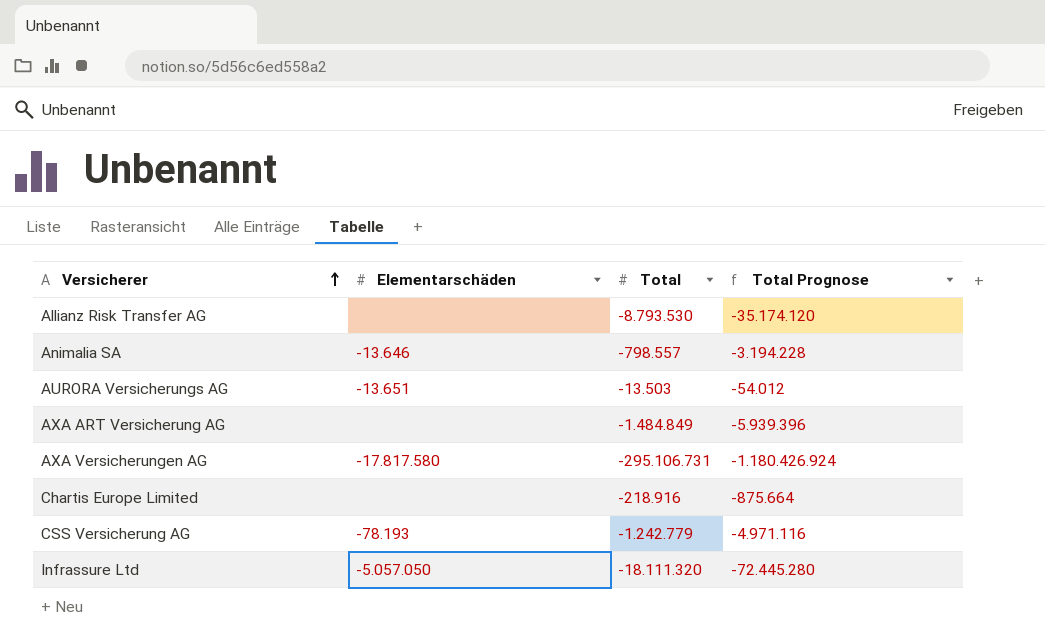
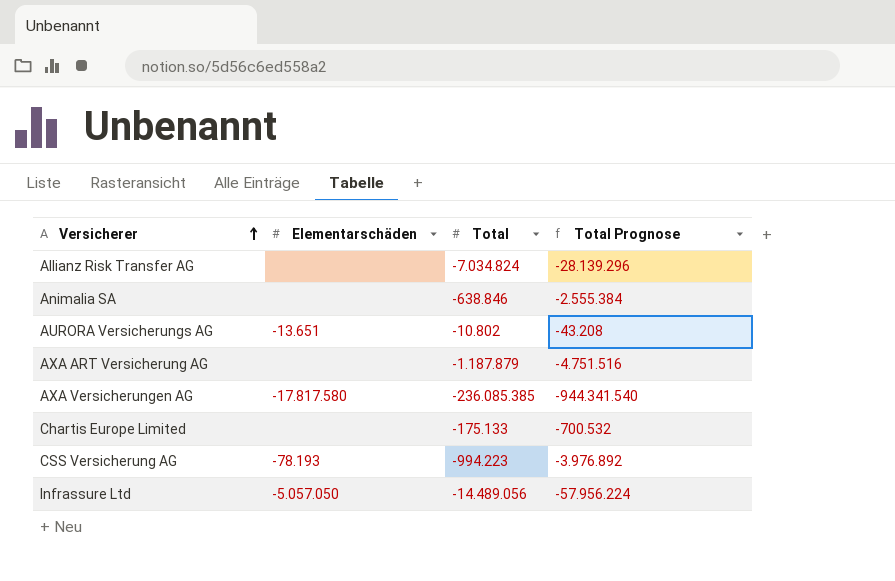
Allianz Risk Transfer AG | Total: -8.793.530 -> -7.034.824
Allianz Risk Transfer AG | Total Prognose: -35.174.120 -> -28.139.296
Animalia SA | Elementarschäden: -13.646 -> none
Animalia SA | Total: -798.557 -> -638.846
Animalia SA | Total Prognose: -3.194.228 -> -2.555.384
AURORA Versicherungs AG | Total: -13.503 -> -10.802
AURORA Versicherungs AG | Total Prognose: -54.012 -> -43.208
AXA ART Versicherung AG | Total: -1.484.849 -> -1.187.879
AXA ART Versicherung AG | Total Prognose: -5.939.396 -> -4.751.516
AXA Versicherungen AG | Total: -295.106.731 -> -236.085.385
AXA Versicherungen AG | Total Prognose: -1.180.426.924 -> -944.341.540
Chartis Europe Limited | Total: -218.916 -> -175.133
Chartis Europe Limited | Total Prognose: -875.664 -> -700.532
CSS Versicherung AG | Total: -1.242.779 -> -994.223
CSS Versicherung AG | Total Prognose: -4.971.116 -> -3.976.892
Infrassure Ltd | Total: -18.111.320 -> -14.489.056
Infrassure Ltd | Total Prognose: -72.445.280 -> -57.956.224

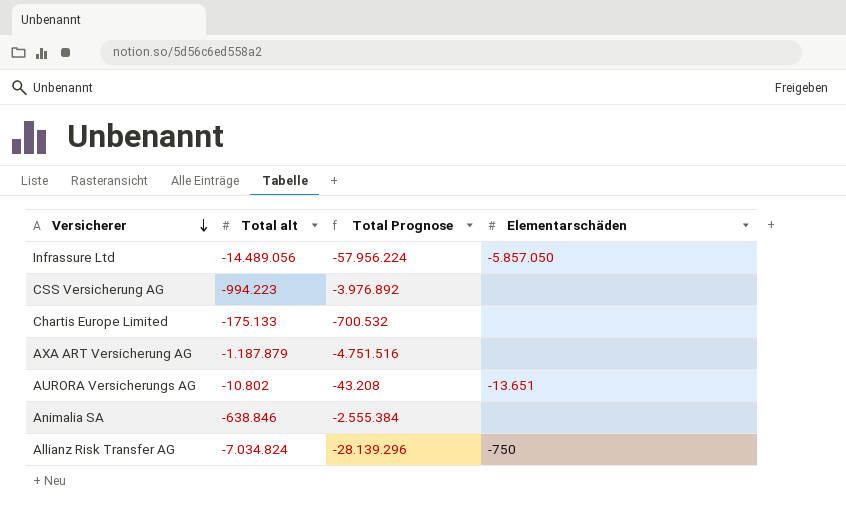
row order: Versicherer ascending -> Versicherer descending
column name: Total -> Total alt
column Elementarschäden | position: 2 -> 4
row AXA Versicherungen AG: -17.817.580 | -236.085.385 | -944.341.540 -> none
Infrassure Ltd | Elementarschäden: -5.057.050 -> -5.857.050
CSS Versicherung AG | Elementarschäden: -78.193 -> none
Allianz Risk Transfer AG | Elementarschäden: none -> -750

